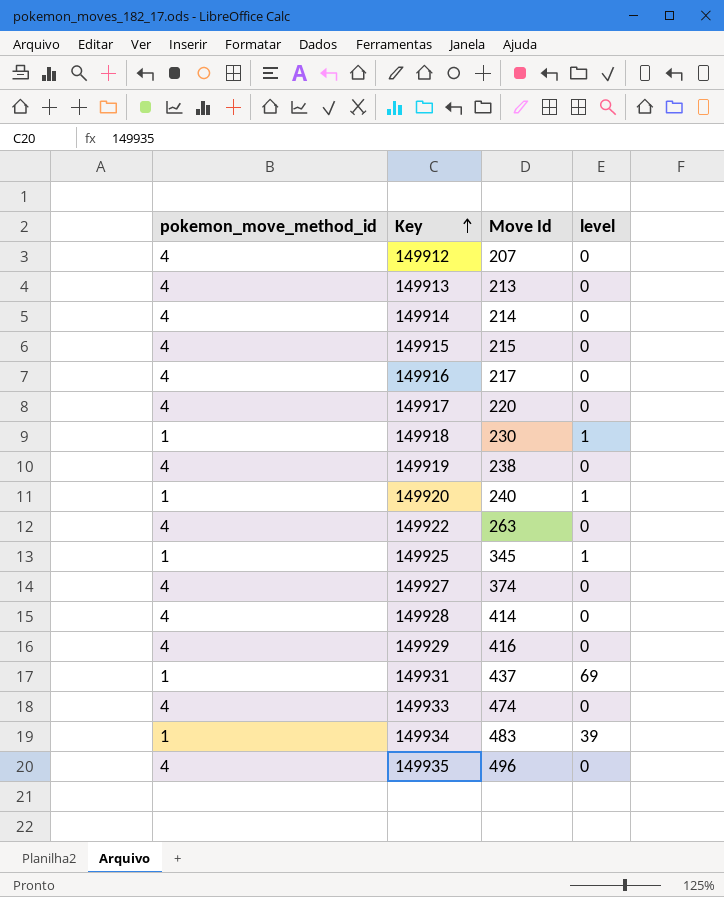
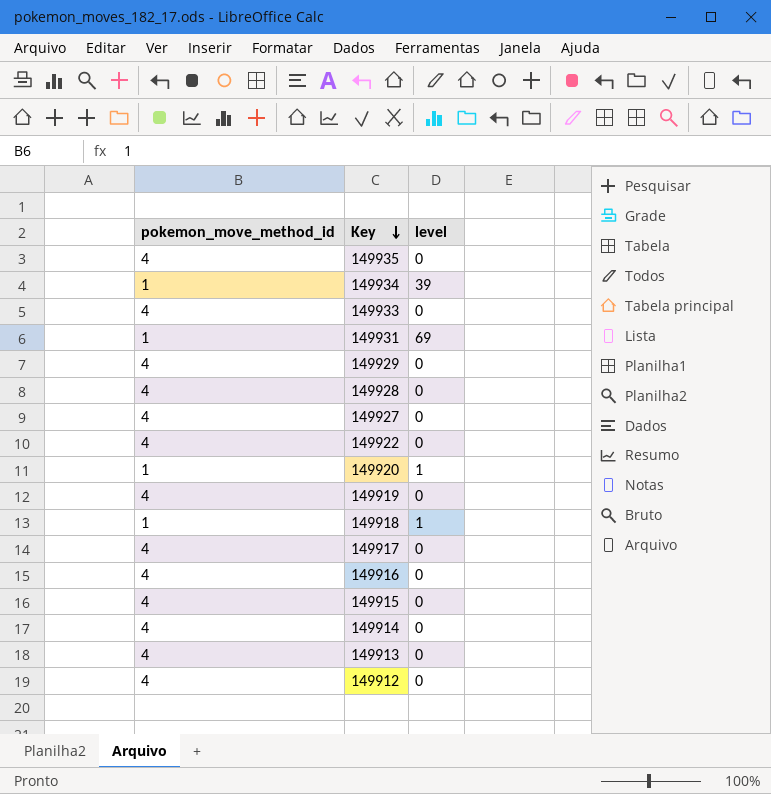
row order: Key ascending -> Key descending
column Move Id | position: 3 -> none
row 149925: 1 | 345 | 1 -> none

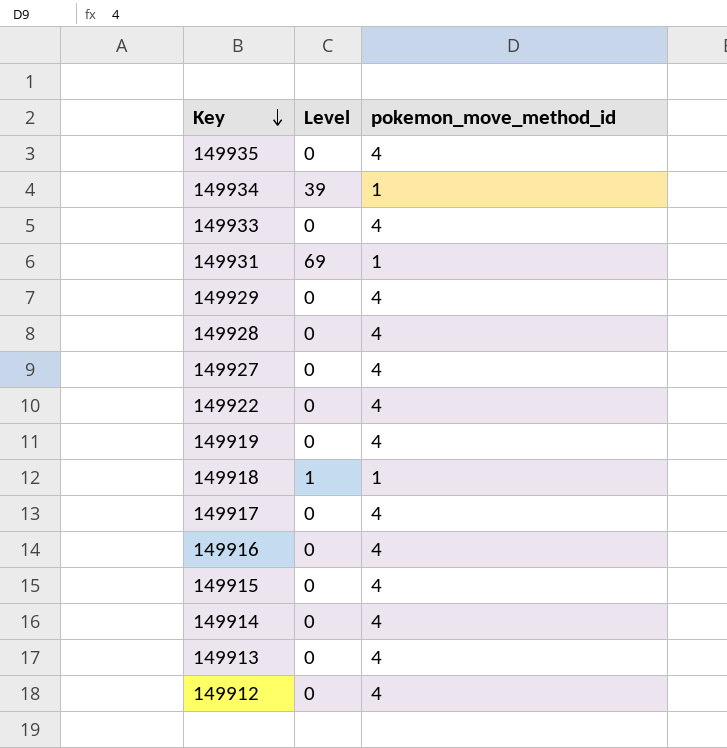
column name: level -> Level
column pokemon_move_method_id | position: 1 -> 3
row 149920: 1 | 1 -> none

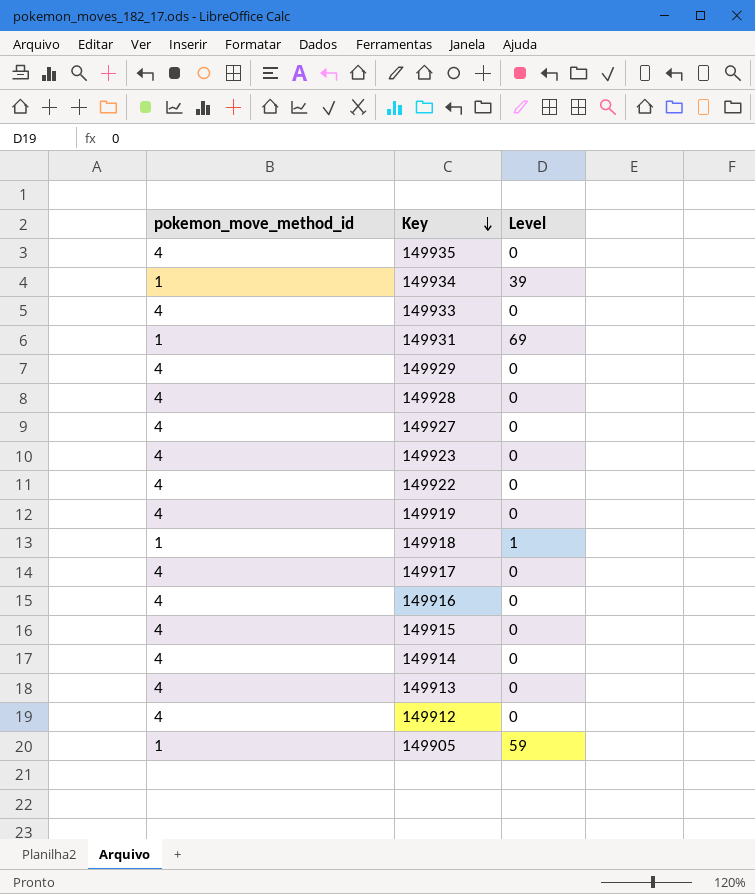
column pokemon_move_method_id | position: 3 -> 1
row 149923: none -> 4 | 0
row 149905: none -> 1 | 59

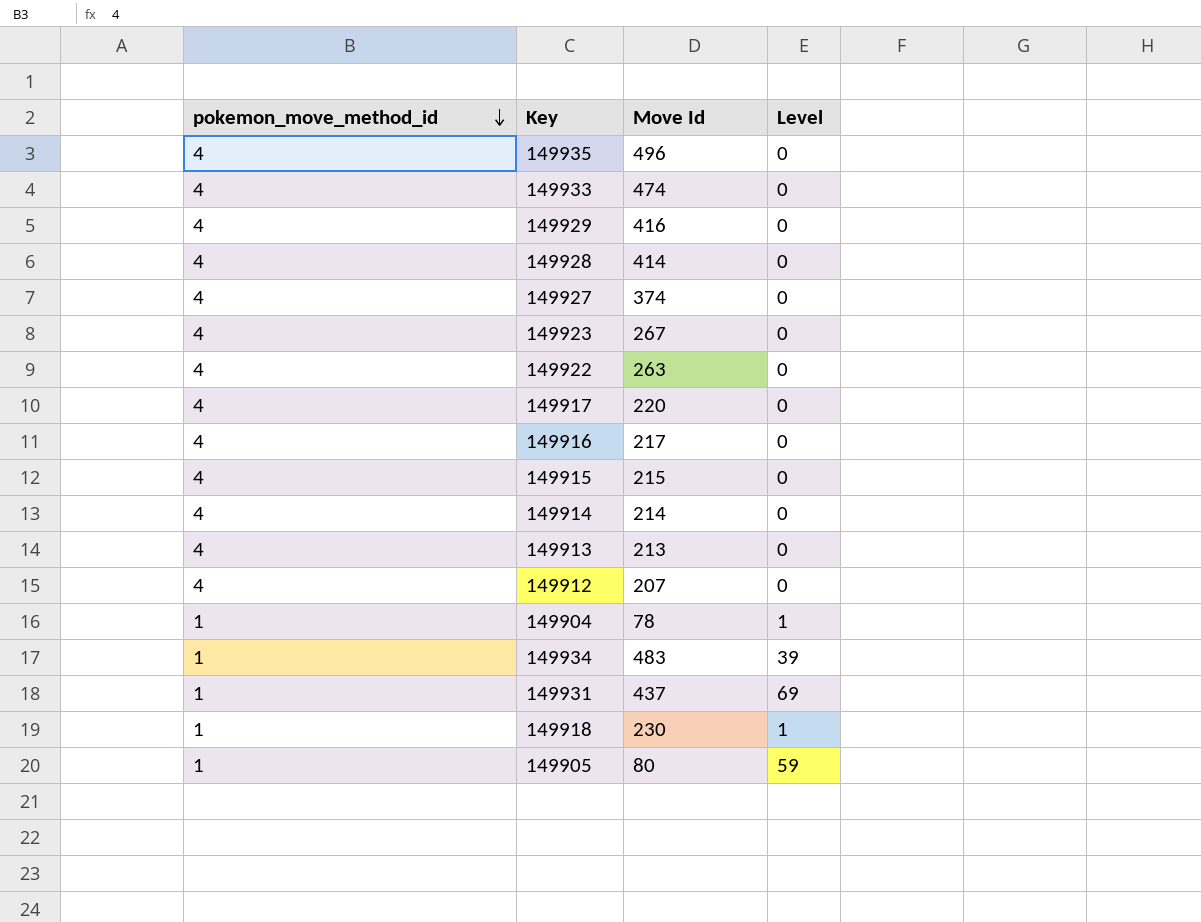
row order: Key descending -> pokemon_move_method_id descending
column Move Id | position: none -> 3
row 149919: 4 | 0 -> none
row 149904: none -> 1 | 78 | 1

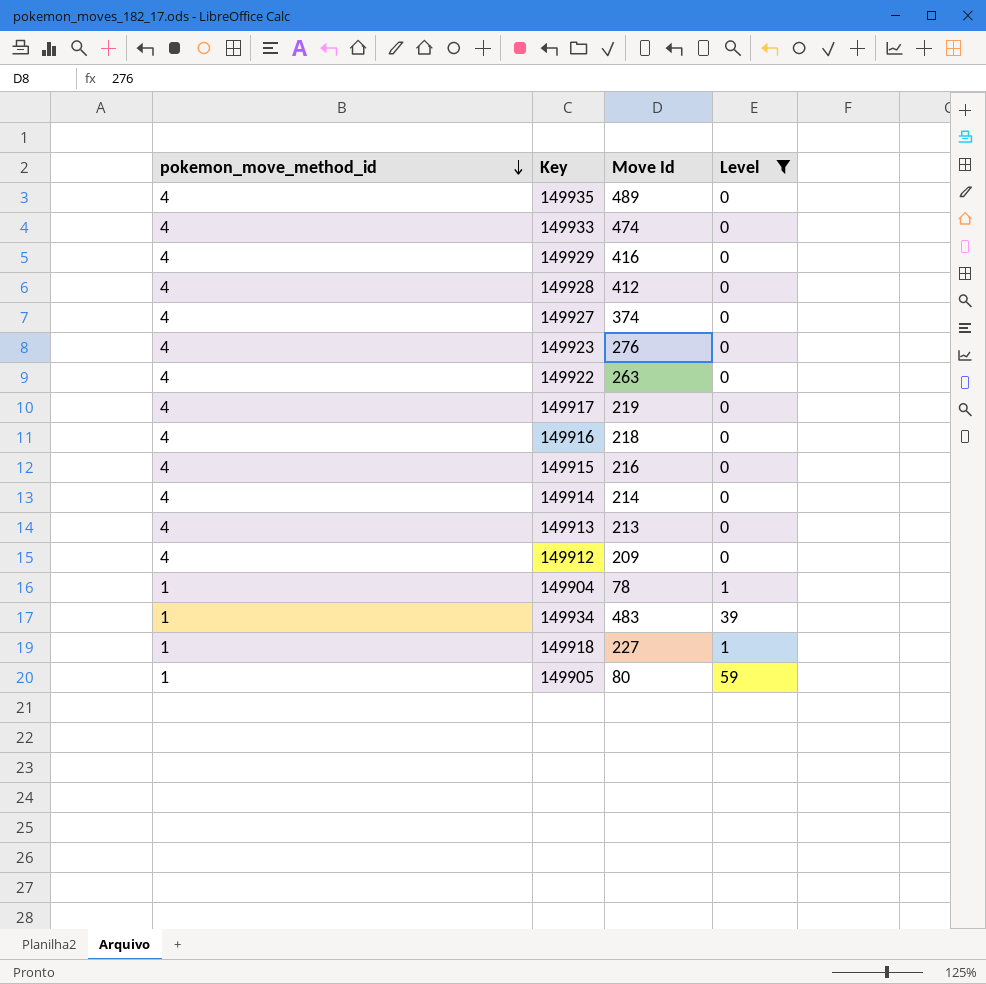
filter: none -> Level != 69
149935 | Move Id: 496 -> 489
149928 | Move Id: 414 -> 412
149923 | Move Id: 267 -> 276
149917 | Move Id: 220 -> 219
149916 | Move Id: 217 -> 218
149915 | Move Id: 215 -> 216
149912 | Move Id: 207 -> 209
149918 | Move Id: 230 -> 227

